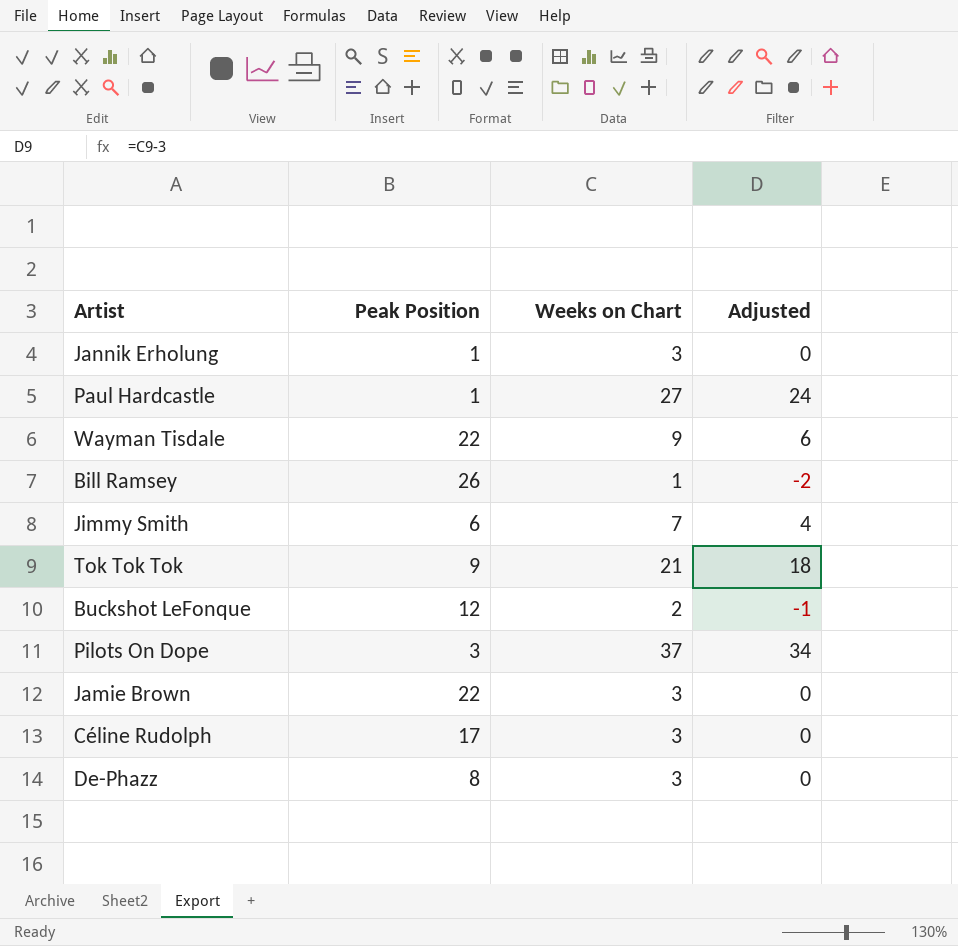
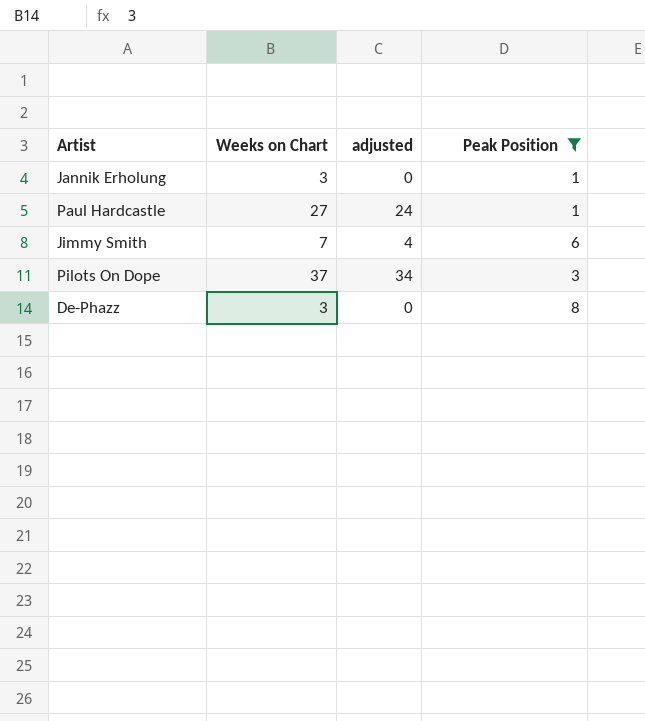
filter: none -> Peak Position <= 8
column name: Adjusted -> adjusted
column Peak Position | position: 2 -> 4

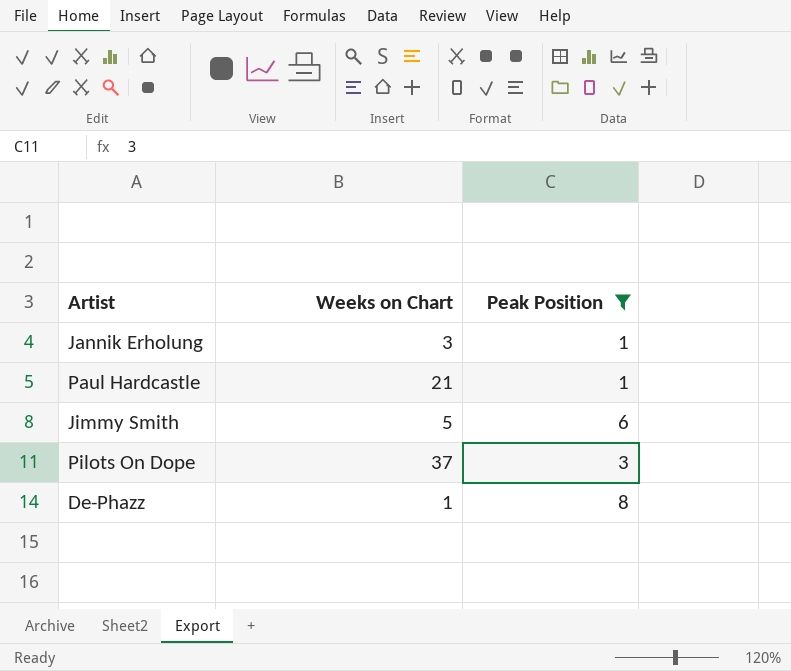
column adjusted | formula: [Weeks on Chart] - 3 -> none
Paul Hardcastle | Weeks on Chart: 27 -> 21
Jimmy Smith | Weeks on Chart: 7 -> 5
De-Phazz | Weeks on Chart: 3 -> 1

